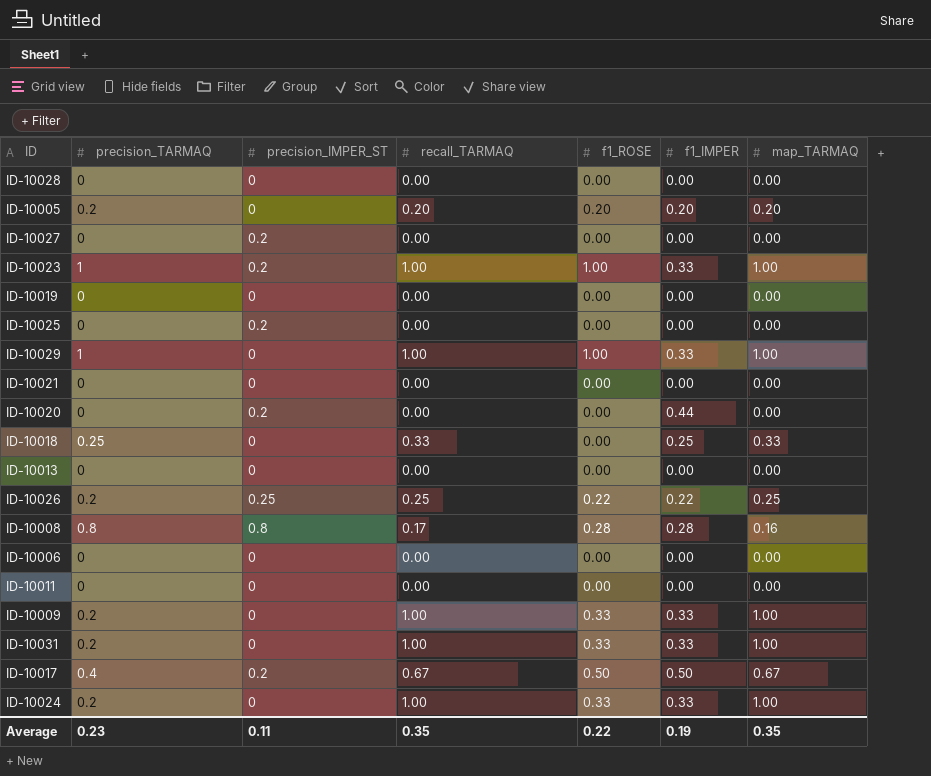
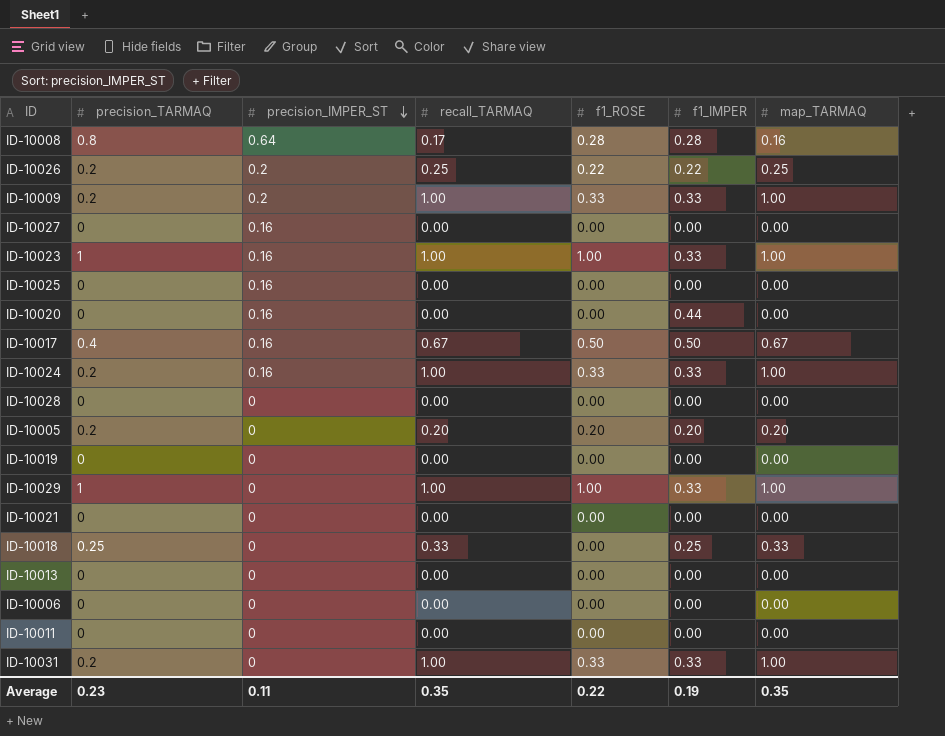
row order: none -> precision_IMPER_ST descending
ID-10008 | precision_IMPER_ST: 0.8 -> 0.64
ID-10026 | precision_IMPER_ST: 0.25 -> 0.2
ID-10009 | precision_IMPER_ST: 0 -> 0.2
ID-10027 | precision_IMPER_ST: 0.2 -> 0.16
ID-10023 | precision_IMPER_ST: 0.2 -> 0.16
ID-10025 | precision_IMPER_ST: 0.2 -> 0.16
ID-10020 | precision_IMPER_ST: 0.2 -> 0.16
ID-10017 | precision_IMPER_ST: 0.2 -> 0.16
ID-10024 | precision_IMPER_ST: 0 -> 0.16

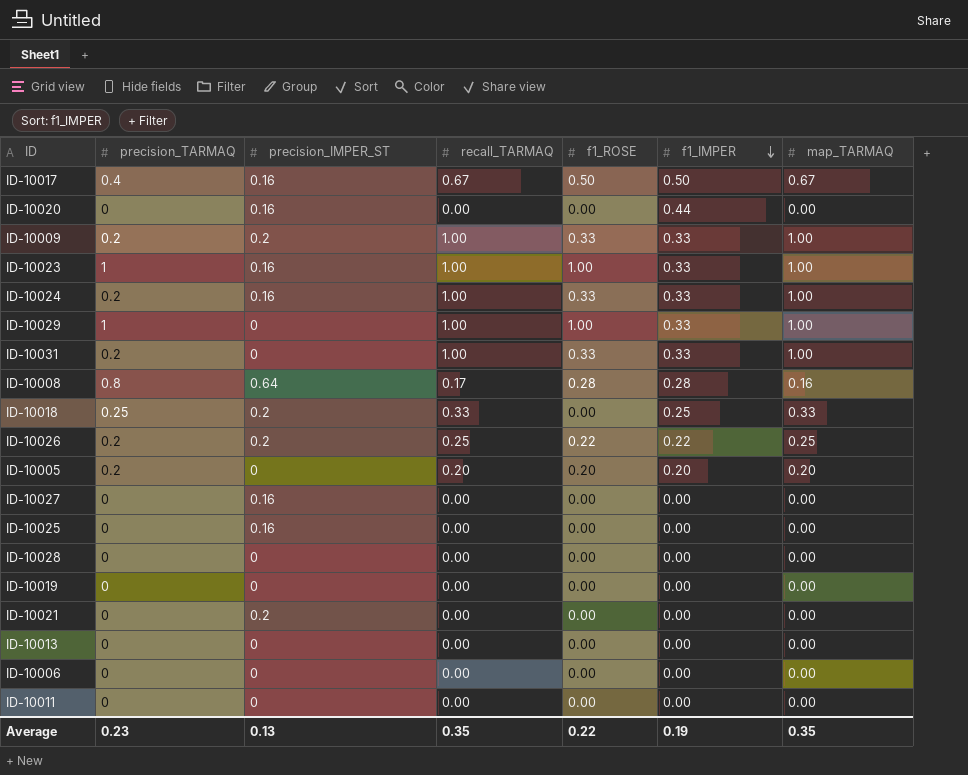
row order: precision_IMPER_ST descending -> f1_IMPER descending
ID-10018 | precision_IMPER_ST: 0 -> 0.2
ID-10021 | precision_IMPER_ST: 0 -> 0.2
Average | precision_IMPER_ST: 0.11 -> 0.13

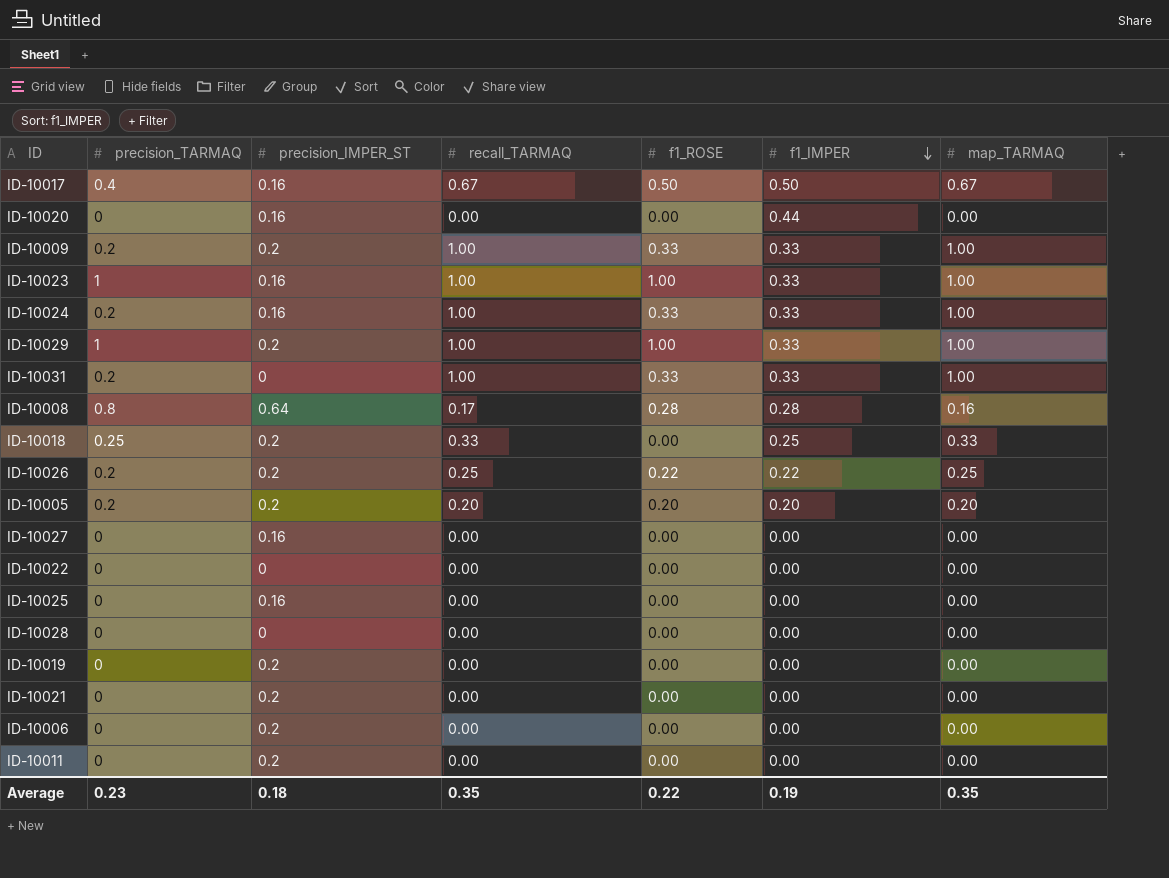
row ID-10013: 0 | 0 | 0.00 | 0.00 | 0.00 | 0.00 -> none
ID-10029 | precision_IMPER_ST: 0 -> 0.2
ID-10005 | precision_IMPER_ST: 0 -> 0.2
row ID-10022: none -> 0 | 0 | 0.00 | 0.00 | 0.00 | 0.00
ID-10019 | precision_IMPER_ST: 0 -> 0.2
ID-10006 | precision_IMPER_ST: 0 -> 0.2
ID-10011 | precision_IMPER_ST: 0 -> 0.2
Average | precision_IMPER_ST: 0.13 -> 0.18

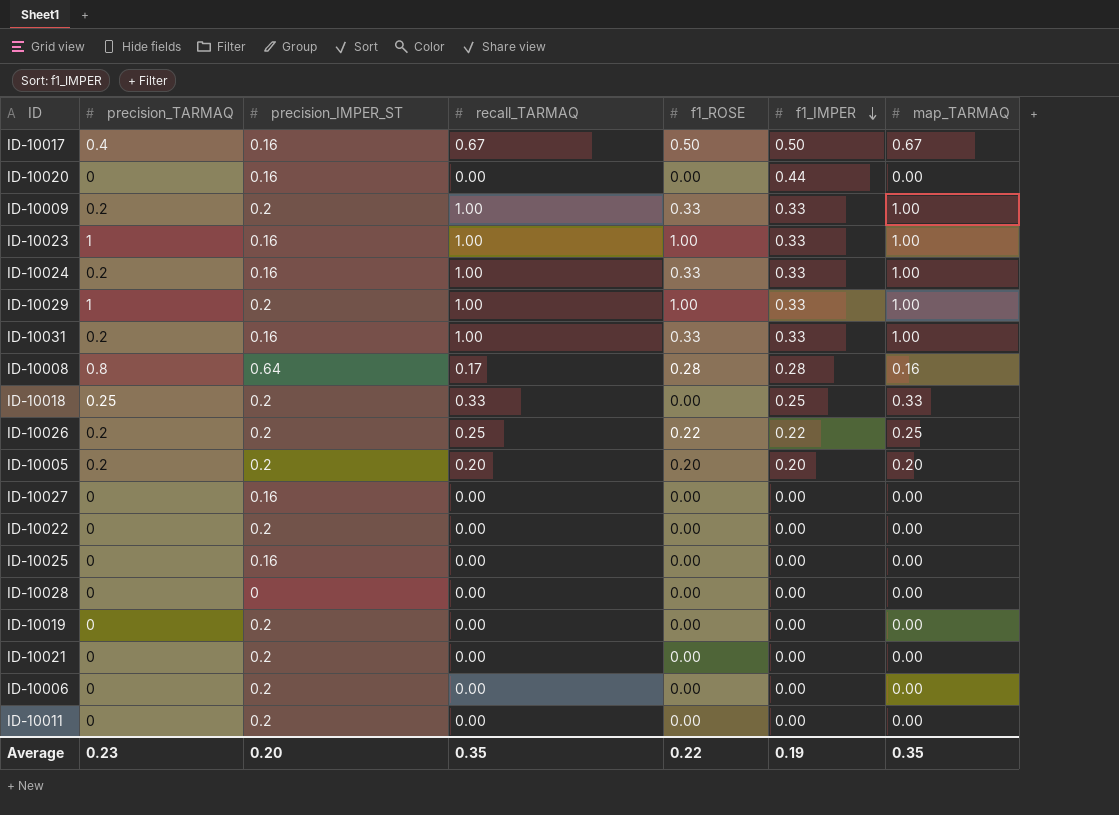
ID-10031 | precision_IMPER_ST: 0 -> 0.16
ID-10022 | precision_IMPER_ST: 0 -> 0.2
Average | precision_IMPER_ST: 0.18 -> 0.20

